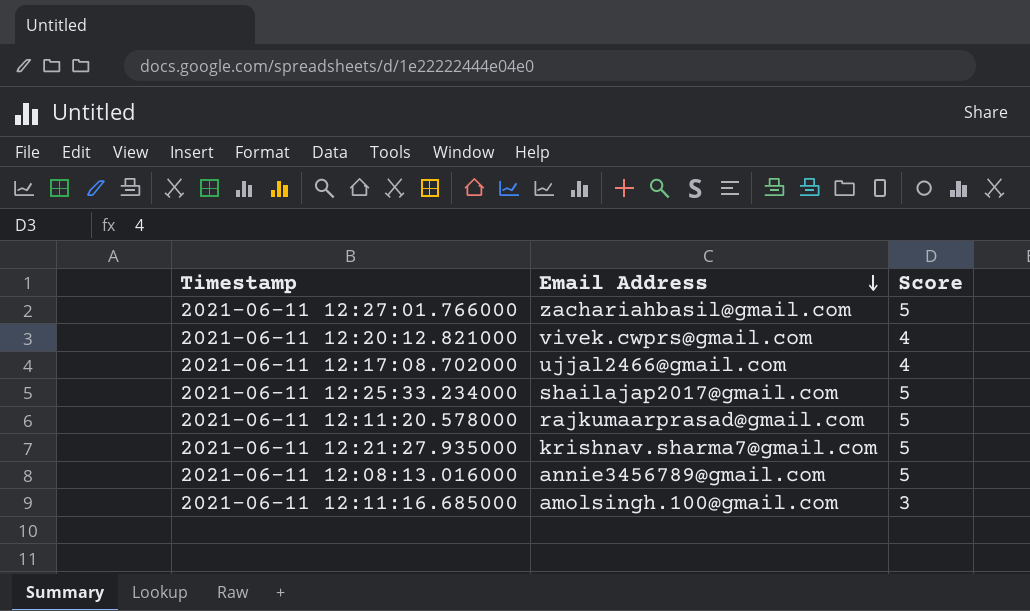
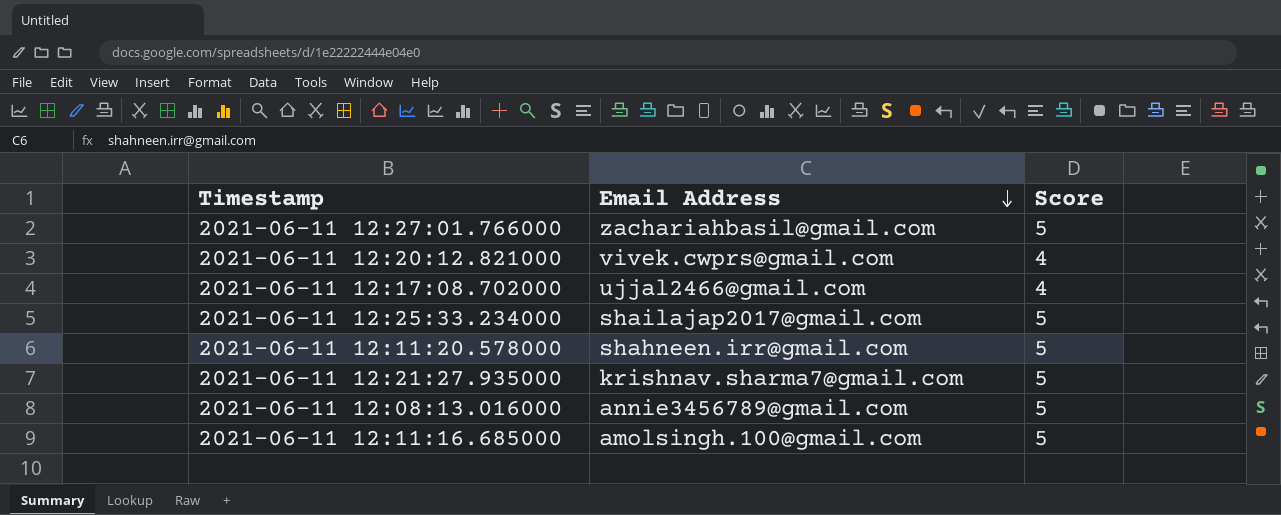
2021-06-11 12:11:20.578000 | Email Address: rajkumaarprasad@gmail.com -> shahneen.irr@gmail.com
2021-06-11 12:11:16.685000 | Score: 3 -> 5

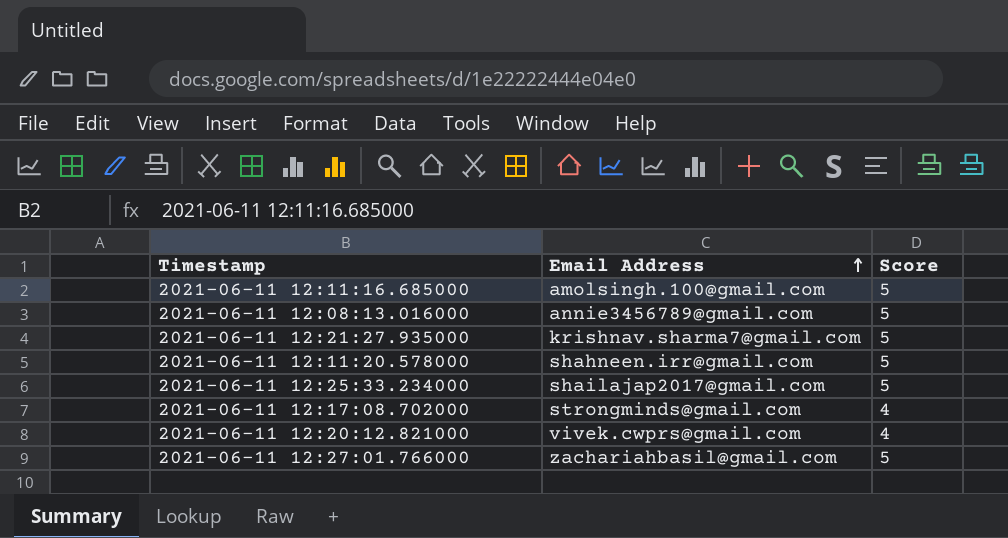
row order: Email Address descending -> Email Address ascending
2021-06-11 12:17:08.702000 | Email Address: ujjal2466@gmail.com -> strongminds@gmail.com

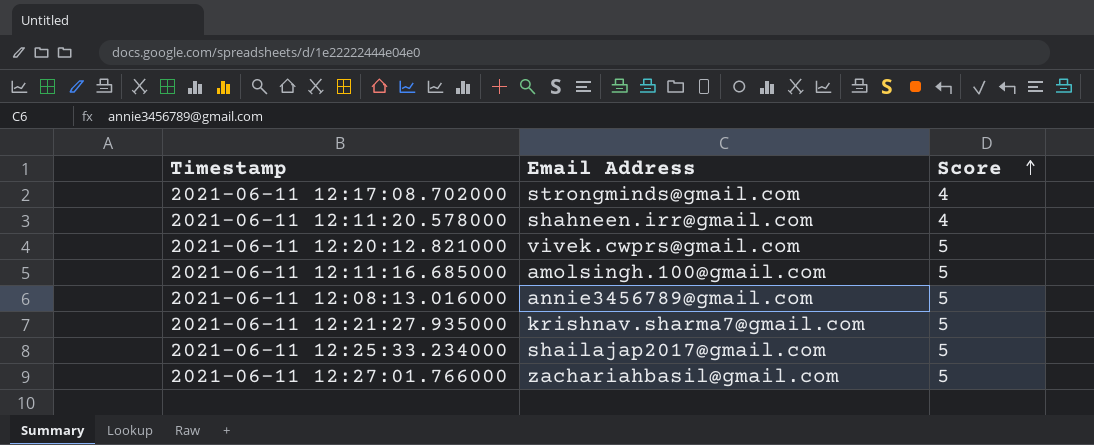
row order: Email Address ascending -> Score ascending
2021-06-11 12:11:20.578000 | Score: 5 -> 4
2021-06-11 12:20:12.821000 | Score: 4 -> 5

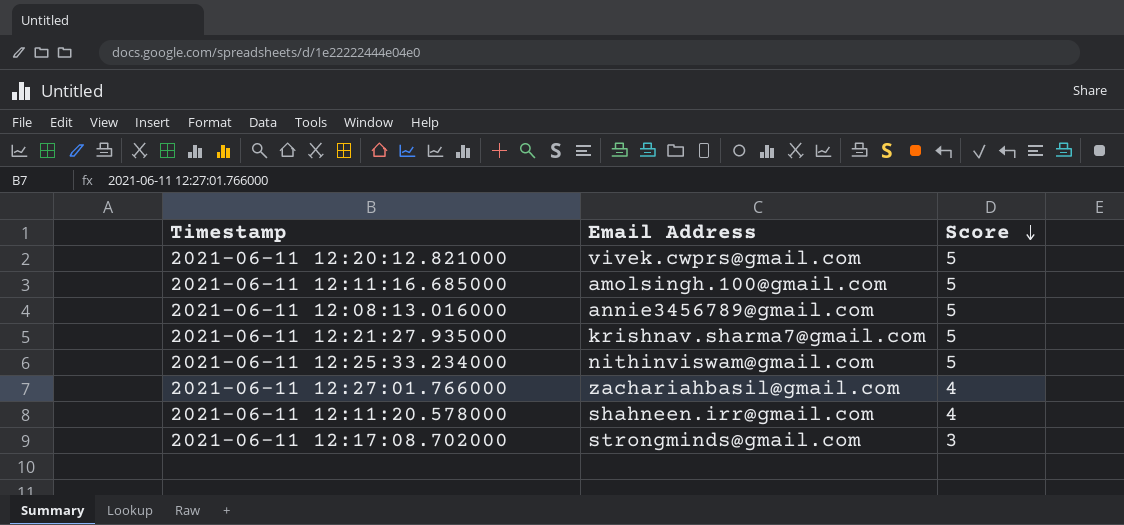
row order: Score ascending -> Score descending
2021-06-11 12:25:33.234000 | Email Address: shailajap2017@gmail.com -> nithinviswam@gmail.com
2021-06-11 12:27:01.766000 | Score: 5 -> 4
2021-06-11 12:17:08.702000 | Score: 4 -> 3

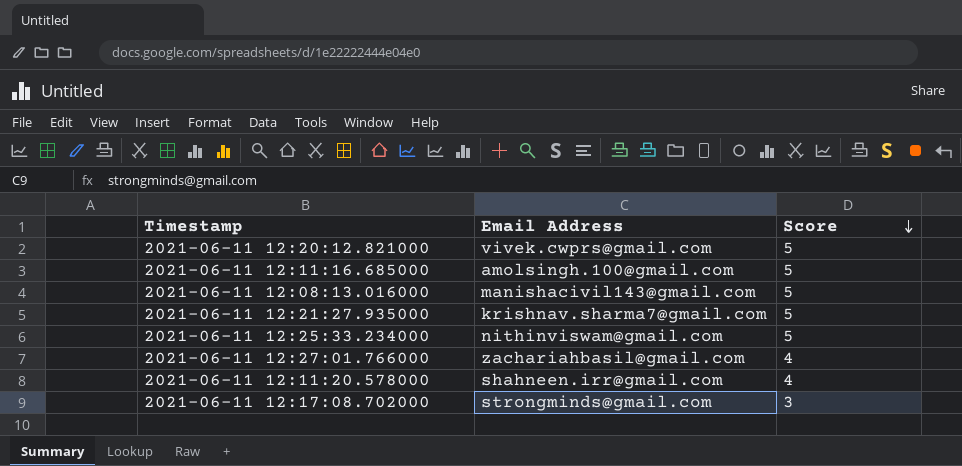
2021-06-11 12:08:13.016000 | Email Address: annie3456789@gmail.com -> manishacivil143@gmail.com

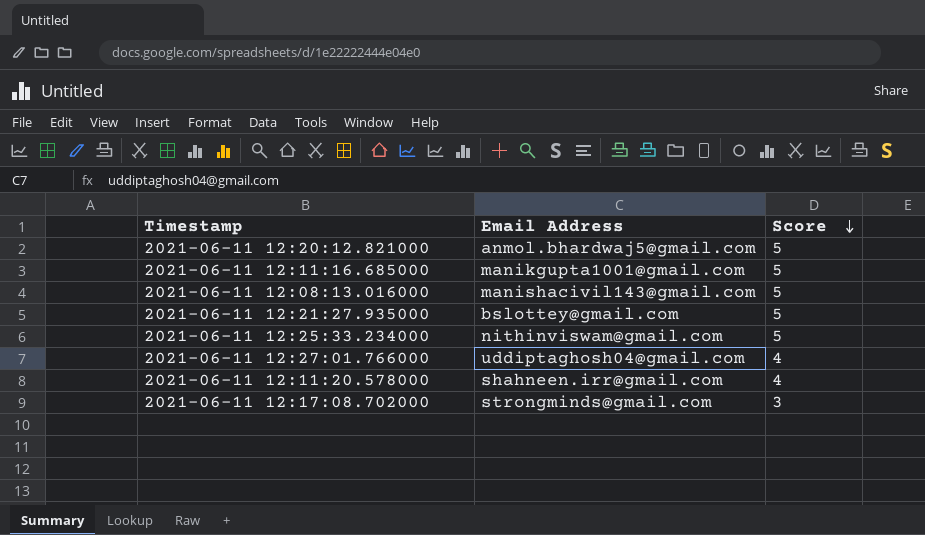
2021-06-11 12:20:12.821000 | Email Address: vivek.cwprs@gmail.com -> anmol.bhardwaj5@gmail.com
2021-06-11 12:11:16.685000 | Email Address: amolsingh.100@gmail.com -> manikgupta1001@gmail.com
2021-06-11 12:21:27.935000 | Email Address: krishnav.sharma7@gmail.com -> bslottey@gmail.com
2021-06-11 12:27:01.766000 | Email Address: zachariahbasil@gmail.com -> uddiptaghosh04@gmail.com

